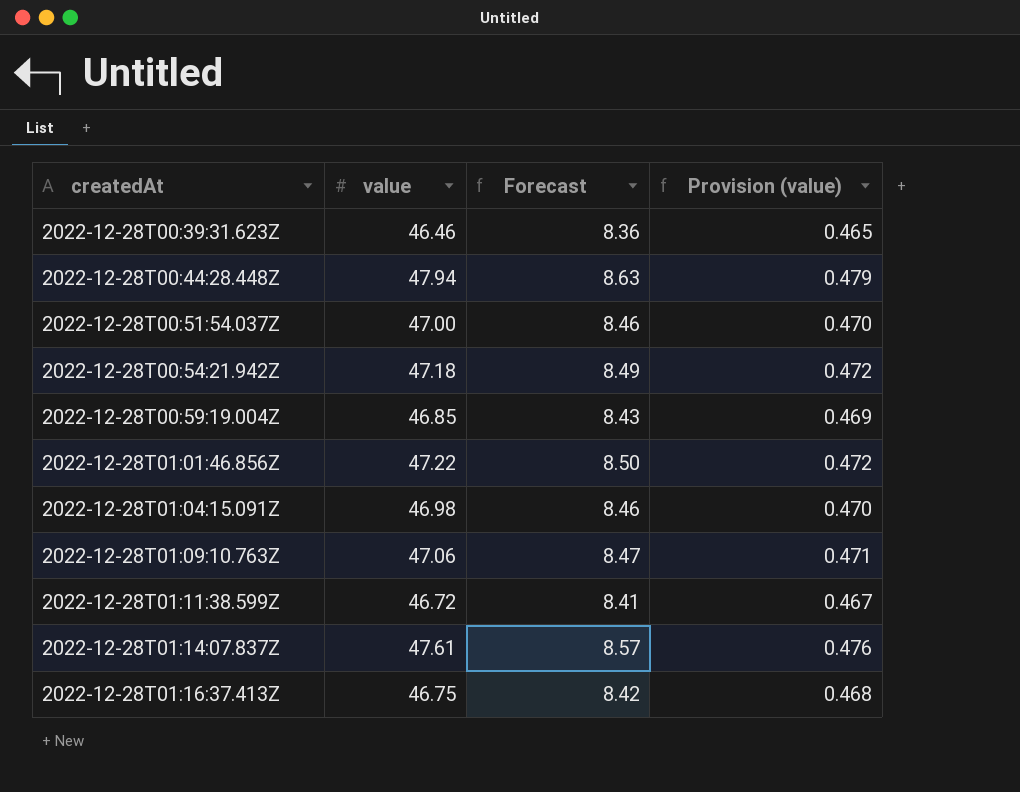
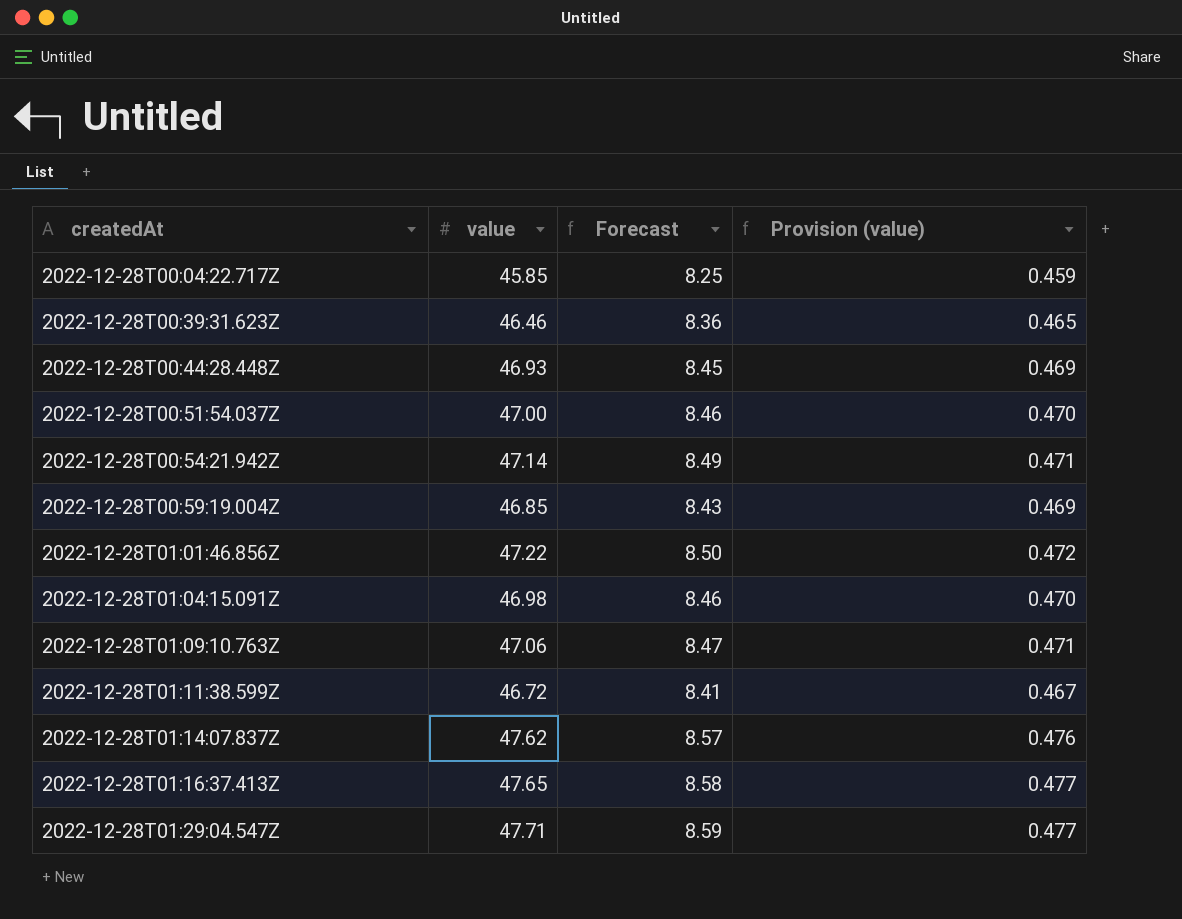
row 2022-12-28T00:04:22.717Z: none -> 45.85 | 8.25 | 0.459
2022-12-28T00:44:28.448Z | value: 47.94 -> 46.93
2022-12-28T00:44:28.448Z | Forecast: 8.63 -> 8.45
2022-12-28T00:44:28.448Z | Provision (value): 0.479 -> 0.469
2022-12-28T00:54:21.942Z | value: 47.18 -> 47.14
2022-12-28T00:54:21.942Z | Provision (value): 0.472 -> 0.471
2022-12-28T01:14:07.837Z | value: 47.61 -> 47.62
2022-12-28T01:16:37.413Z | value: 46.75 -> 47.65
2022-12-28T01:16:37.413Z | Forecast: 8.42 -> 8.58
2022-12-28T01:16:37.413Z | Provision (value): 0.468 -> 0.477
row 2022-12-28T01:29:04.547Z: none -> 47.71 | 8.59 | 0.477

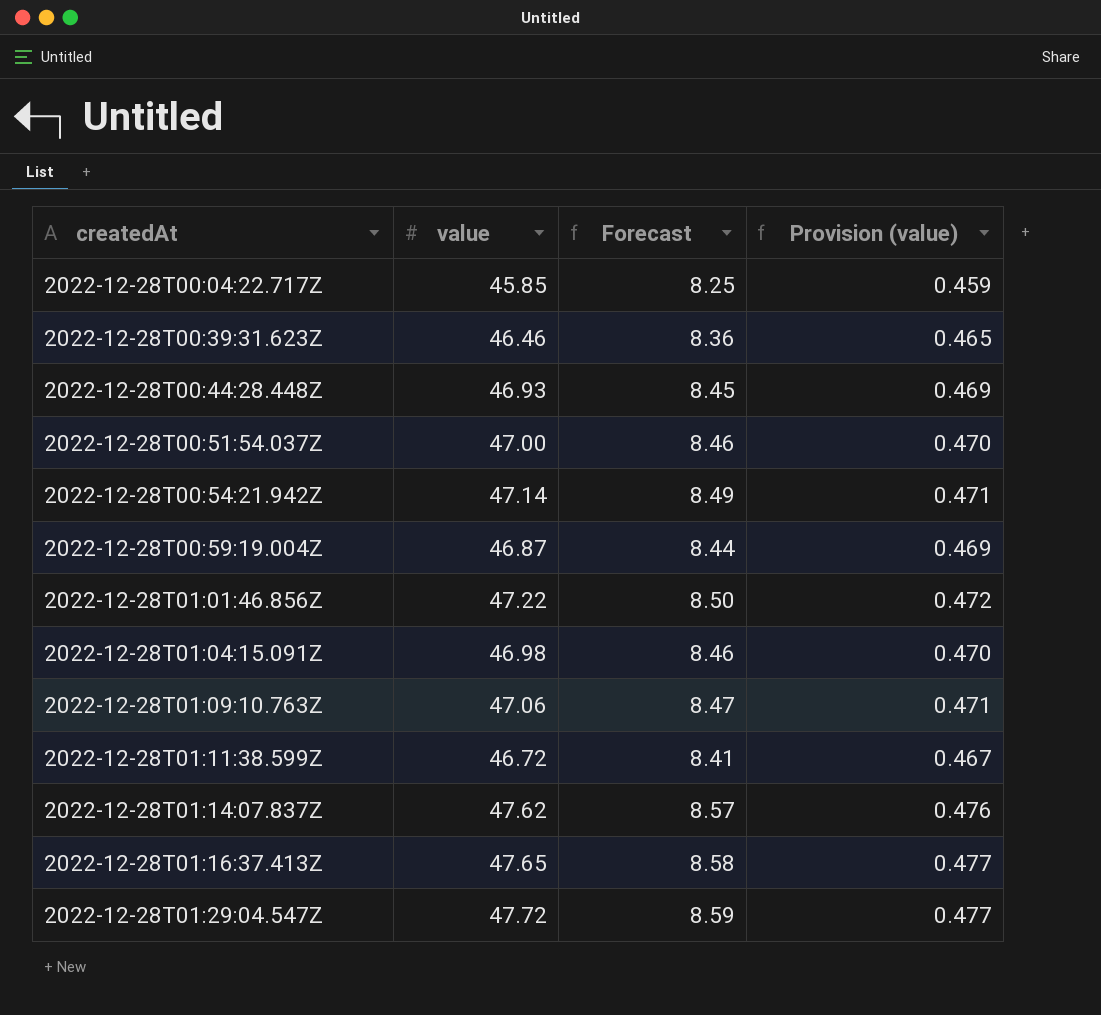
2022-12-28T00:59:19.004Z | value: 46.85 -> 46.87
2022-12-28T00:59:19.004Z | Forecast: 8.43 -> 8.44
2022-12-28T01:29:04.547Z | value: 47.71 -> 47.72

